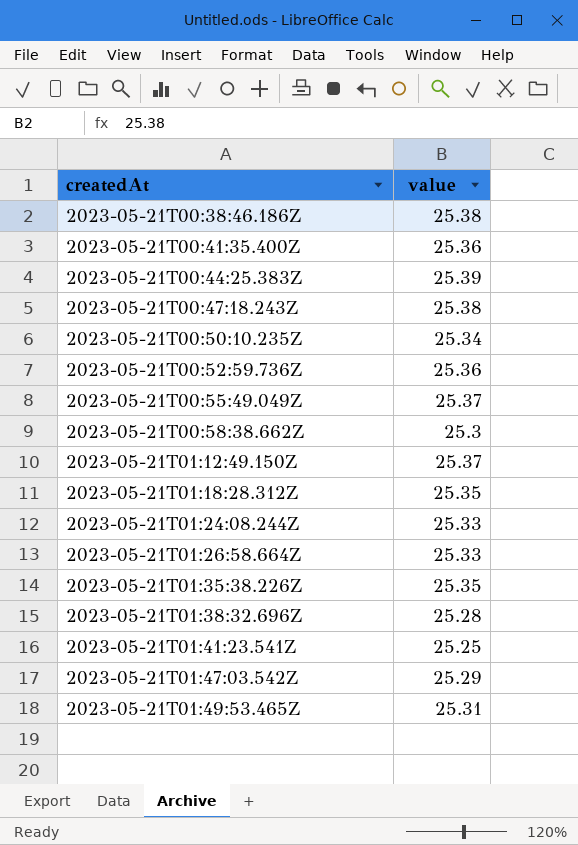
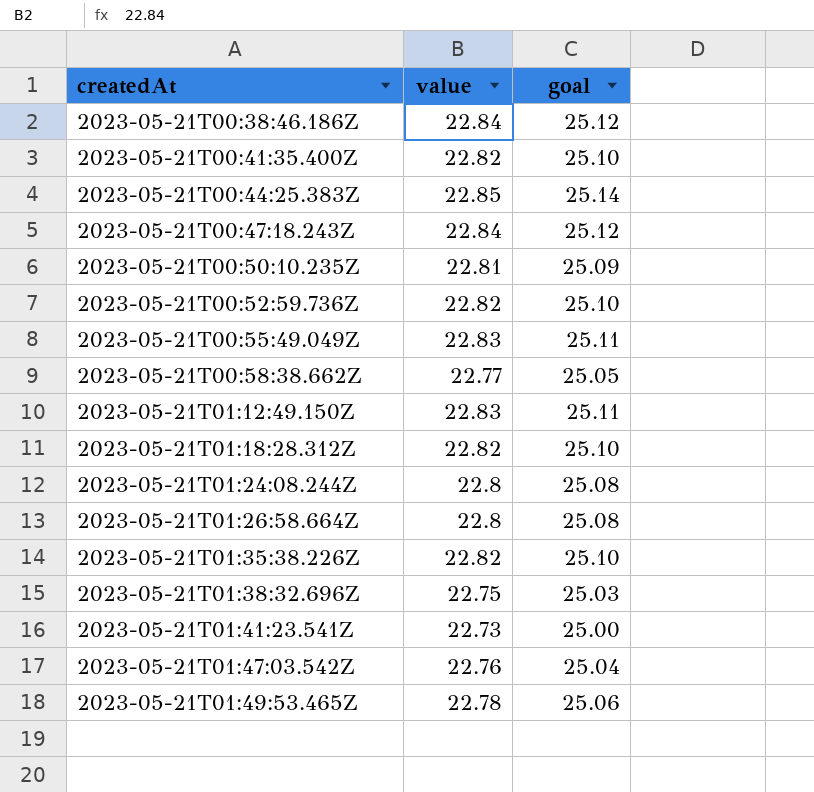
column goal | formula: none -> [value] * 1.1
2023-05-21T00:38:46.186Z | value: 25.38 -> 22.84
2023-05-21T00:41:35.400Z | value: 25.36 -> 22.82
2023-05-21T00:44:25.383Z | value: 25.39 -> 22.85
2023-05-21T00:47:18.243Z | value: 25.38 -> 22.84
2023-05-21T00:50:10.235Z | value: 25.34 -> 22.81
2023-05-21T00:52:59.736Z | value: 25.36 -> 22.82
2023-05-21T00:55:49.049Z | value: 25.37 -> 22.83
2023-05-21T00:58:38.662Z | value: 25.3 -> 22.77
2023-05-21T01:12:49.150Z | value: 25.37 -> 22.83
2023-05-21T01:18:28.312Z | value: 25.35 -> 22.82
2023-05-21T01:24:08.244Z | value: 25.33 -> 22.8
2023-05-21T01:26:58.664Z | value: 25.33 -> 22.8
2023-05-21T01:35:38.226Z | value: 25.35 -> 22.82
2023-05-21T01:38:32.696Z | value: 25.28 -> 22.75
2023-05-21T01:41:23.541Z | value: 25.25 -> 22.73
2023-05-21T01:47:03.542Z | value: 25.29 -> 22.76
2023-05-21T01:49:53.465Z | value: 25.31 -> 22.78

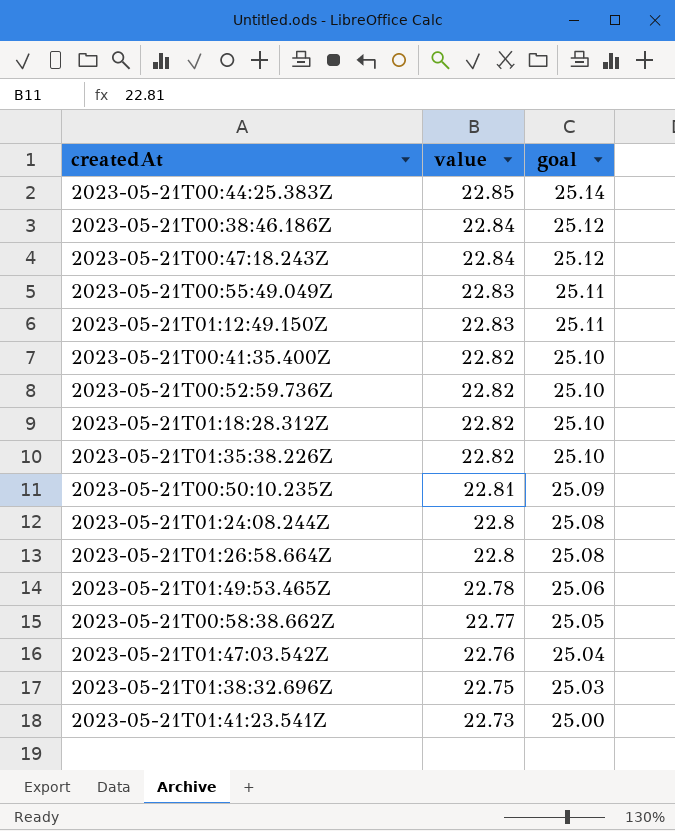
row order: createdAt ascending -> value descending

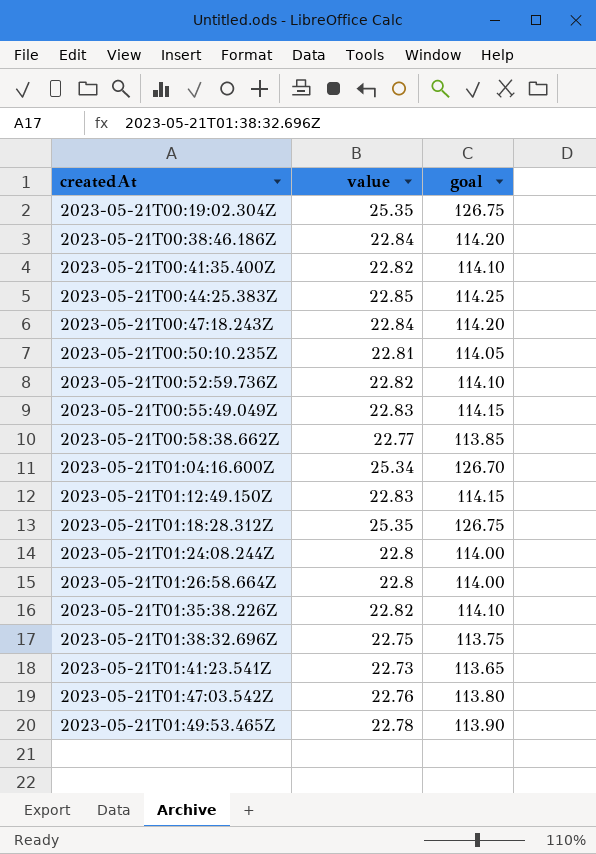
row order: value descending -> createdAt ascending
column goal | formula: [value] * 1.1 -> [value] * 5
row 2023-05-21T00:19:02.304Z: none -> 25.35 | 126.75
row 2023-05-21T01:04:16.600Z: none -> 25.34 | 126.70
2023-05-21T01:18:28.312Z | value: 22.82 -> 25.35

